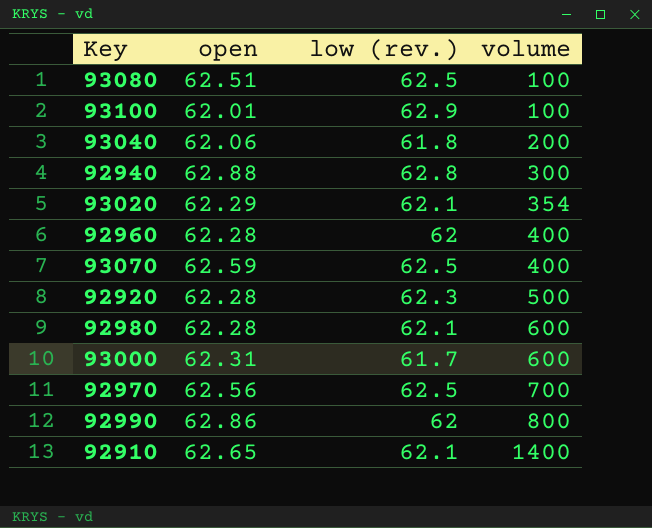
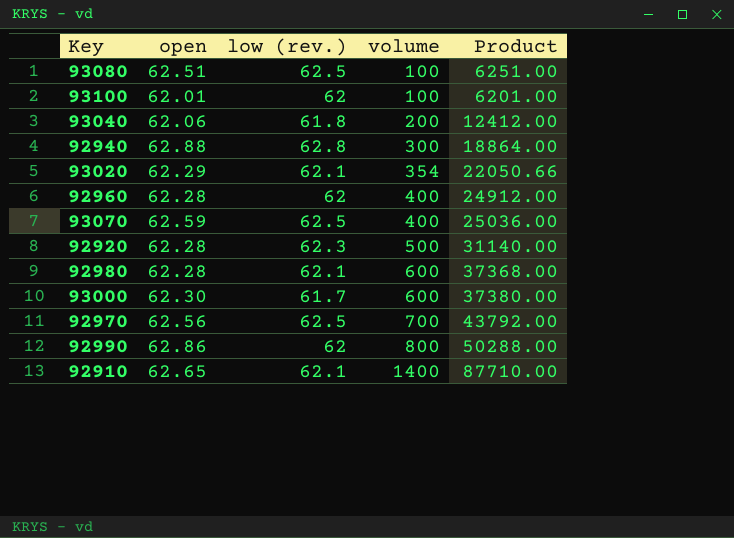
column Product | formula: none -> [open] * [volume]
93100 | low (rev.): 62.9 -> 62
93000 | open: 62.31 -> 62.30

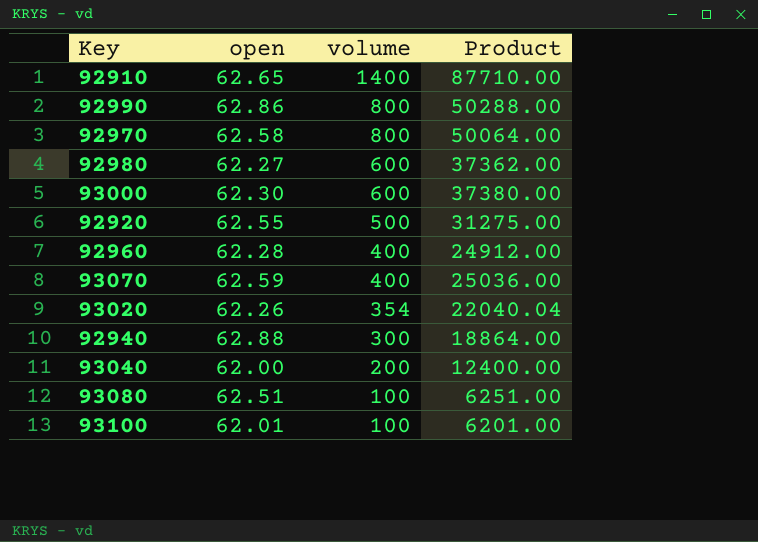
row order: volume ascending -> volume descending
column low (rev.) | position: 3 -> none
92970 | open: 62.56 -> 62.58
92970 | volume: 700 -> 800
92970 | Product: 43792.00 -> 50064.00
92980 | open: 62.28 -> 62.27
92980 | Product: 37368.00 -> 37362.00
92920 | open: 62.28 -> 62.55
92920 | Product: 31140.00 -> 31275.00
93020 | open: 62.29 -> 62.26
93020 | Product: 22050.66 -> 22040.04
93040 | open: 62.06 -> 62.00
93040 | Product: 12412.00 -> 12400.00

